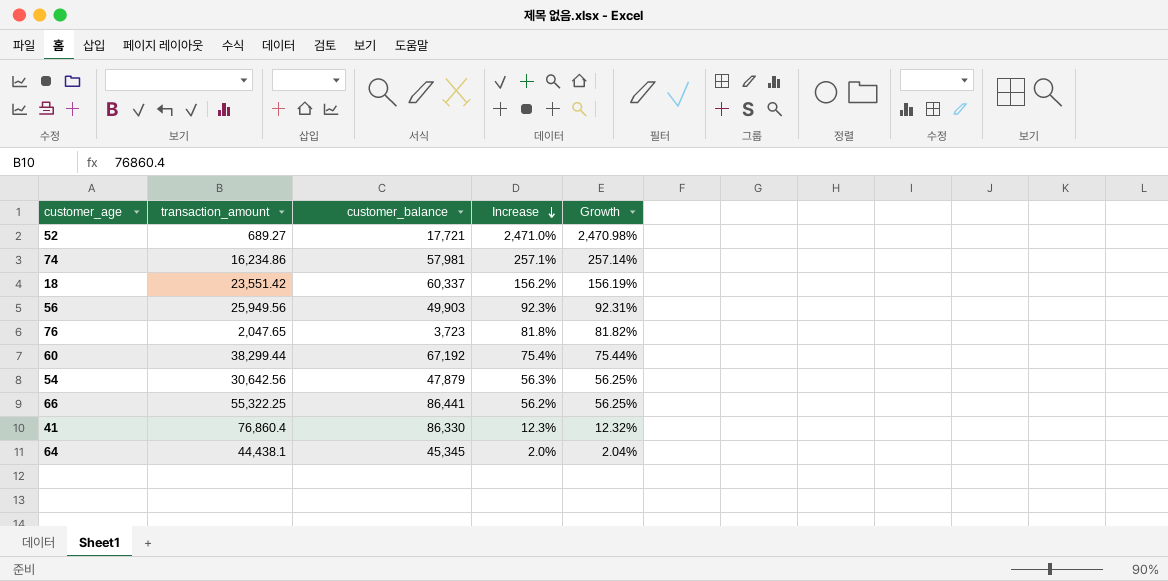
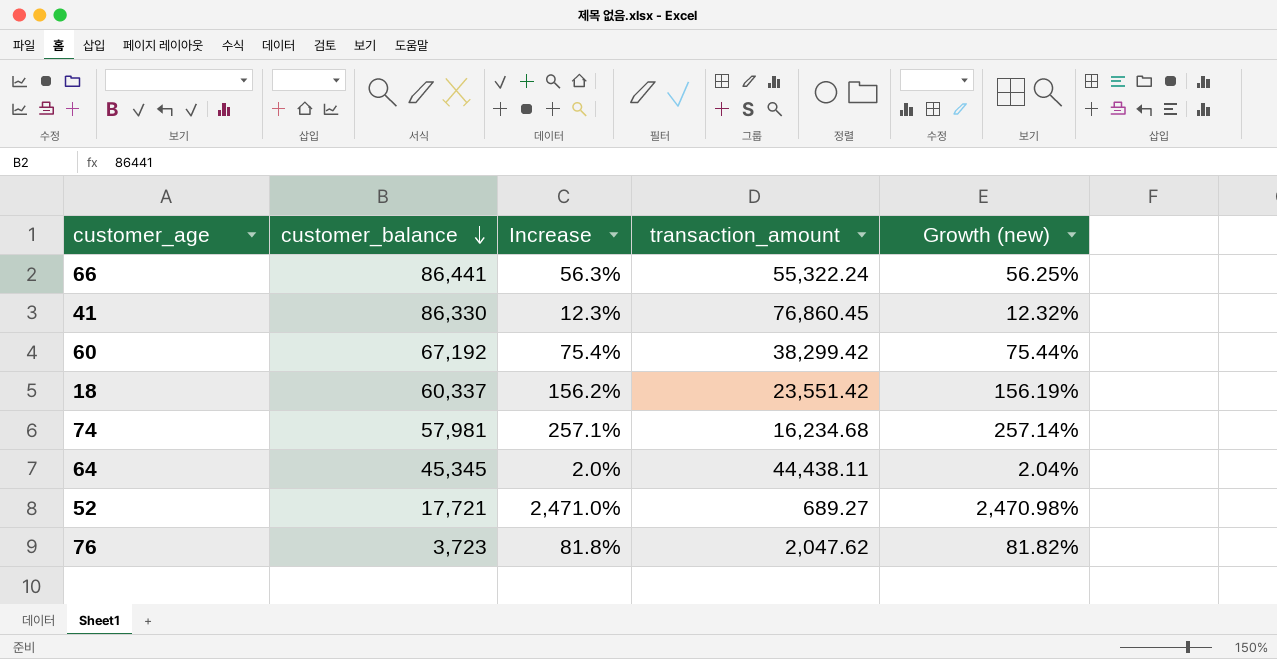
row order: Increase descending -> customer_balance descending
column transaction_amount | position: 2 -> 4
column name: Growth -> Growth (new)
row 56: 25,949.56 | 49,903 | 92.3% | 92.31% -> none
row 54: 30,642.56 | 47,879 | 56.3% | 56.25% -> none
66 | Increase: 56.2% -> 56.3%
66 | transaction_amount: 55,322.25 -> 55,322.24
41 | transaction_amount: 76,860.4 -> 76,860.45
60 | transaction_amount: 38,299.44 -> 38,299.42
74 | transaction_amount: 16,234.86 -> 16,234.68
64 | transaction_amount: 44,438.1 -> 44,438.11
76 | transaction_amount: 2,047.65 -> 2,047.62

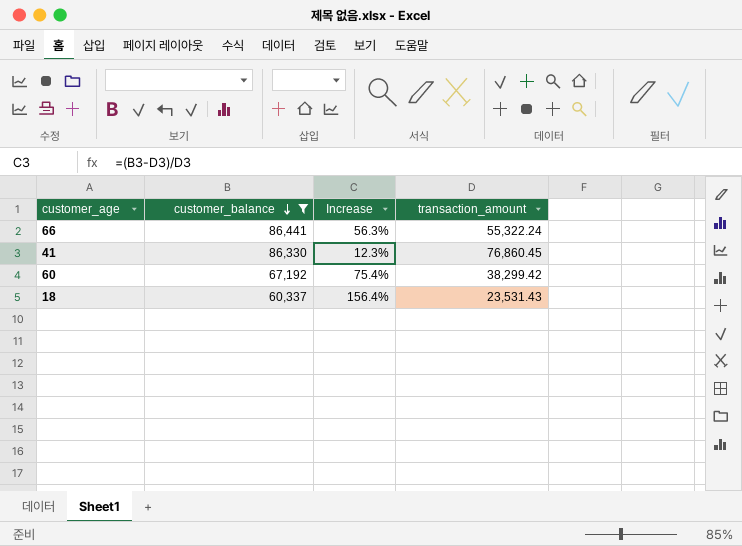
filter: none -> customer_balance >= 60,337
column Growth (new) | formula: ([customer_balance] - [transaction_amount]) / [transaction_amount] -> none
18 | Increase: 156.2% -> 156.4%
18 | transaction_amount: 23,551.42 -> 23,531.43

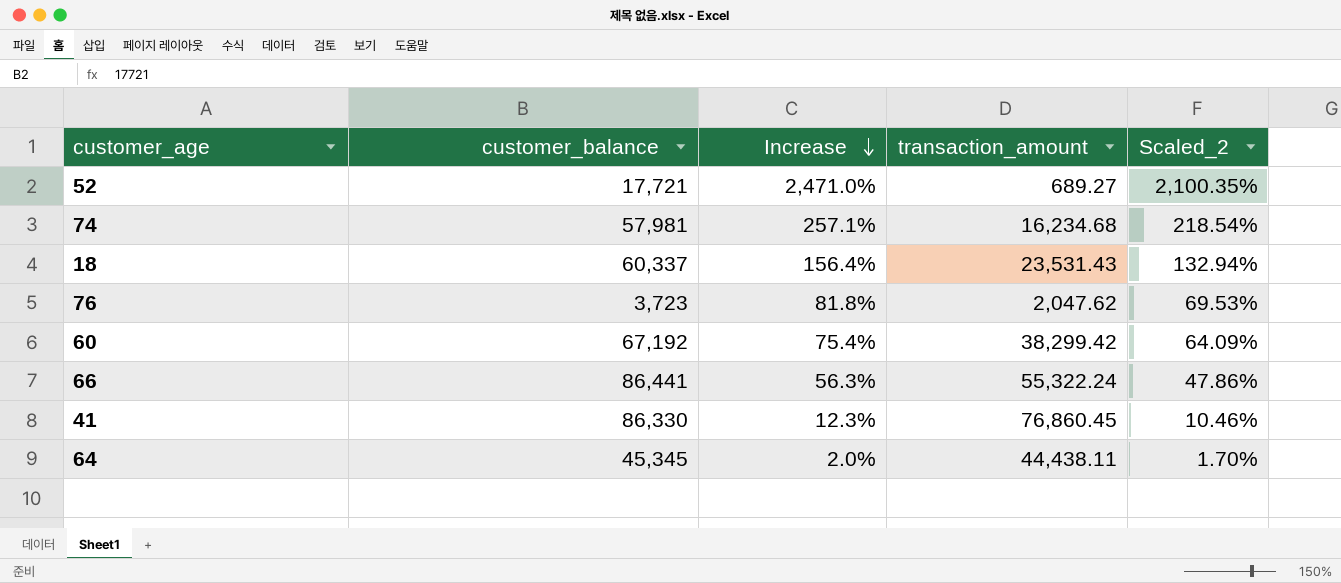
filter: customer_balance >= 60,337 -> none
row order: customer_balance descending -> Increase descending
column Scaled_2 | formula: none -> [Increase] * 0.85

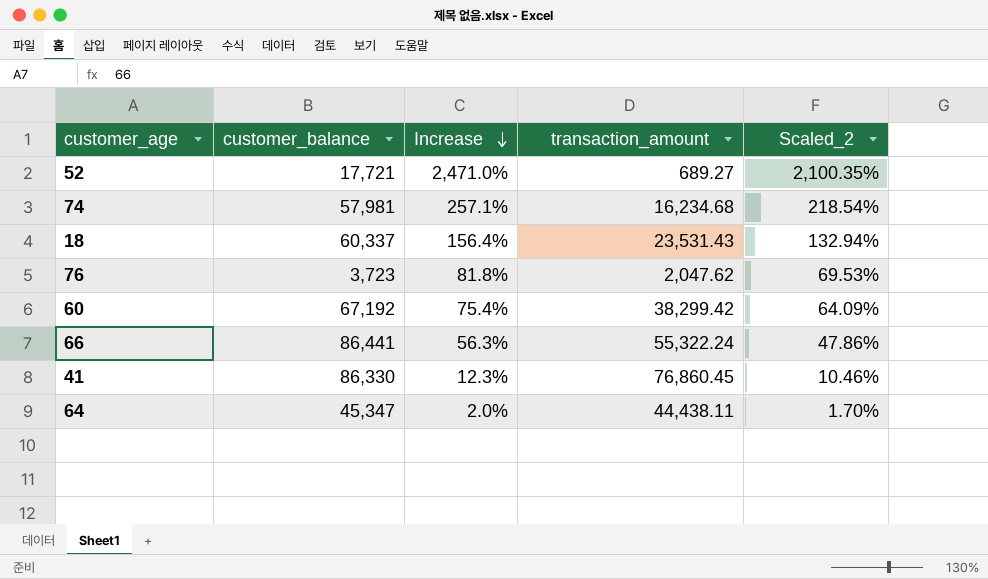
64 | customer_balance: 45,345 -> 45,347

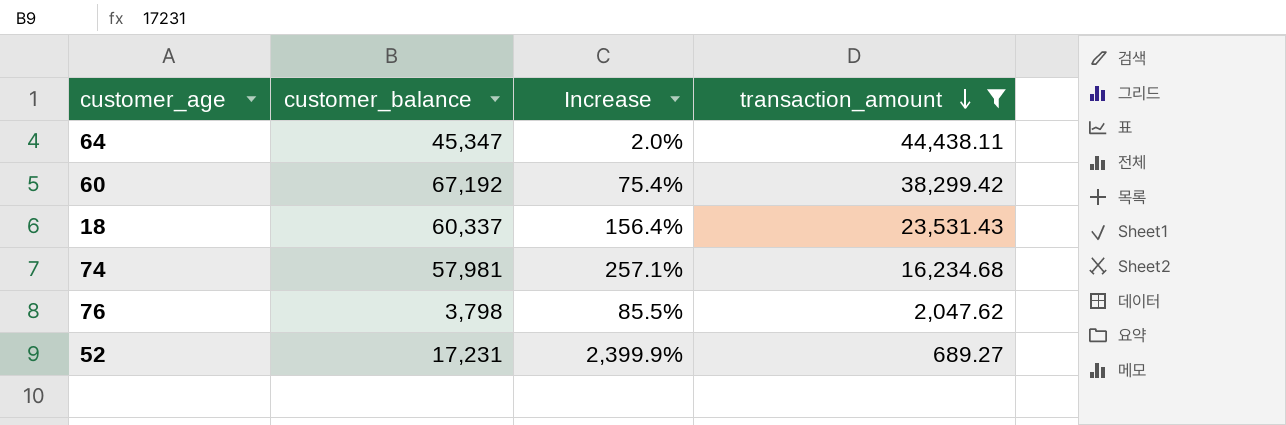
filter: none -> transaction_amount <= 44,438.11
row order: Increase descending -> transaction_amount descending
column Scaled_2 | formula: [Increase] * 0.85 -> none
76 | customer_balance: 3,723 -> 3,798
76 | Increase: 81.8% -> 85.5%
52 | customer_balance: 17,721 -> 17,231
52 | Increase: 2,471.0% -> 2,399.9%

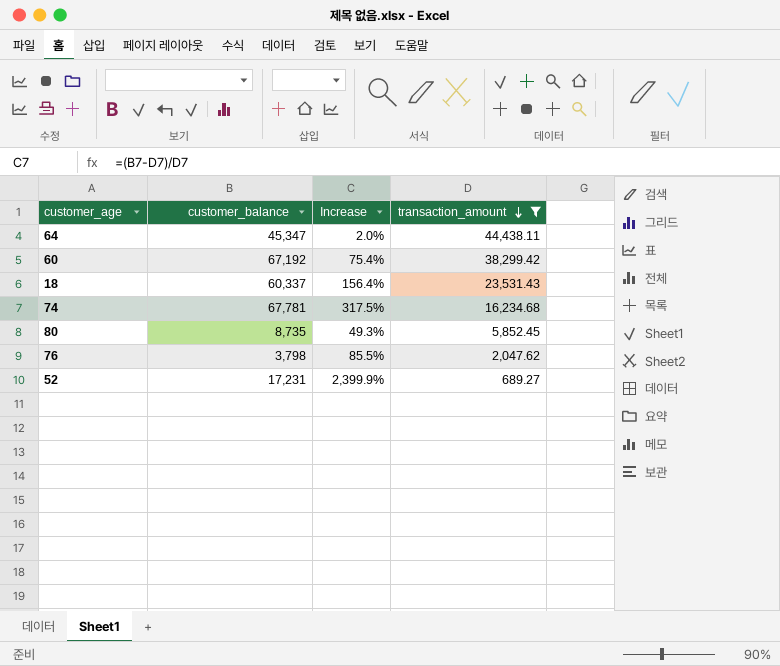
74 | customer_balance: 57,981 -> 67,781
74 | Increase: 257.1% -> 317.5%
row 80: none -> 8,735 | 49.3% | 5,852.45

